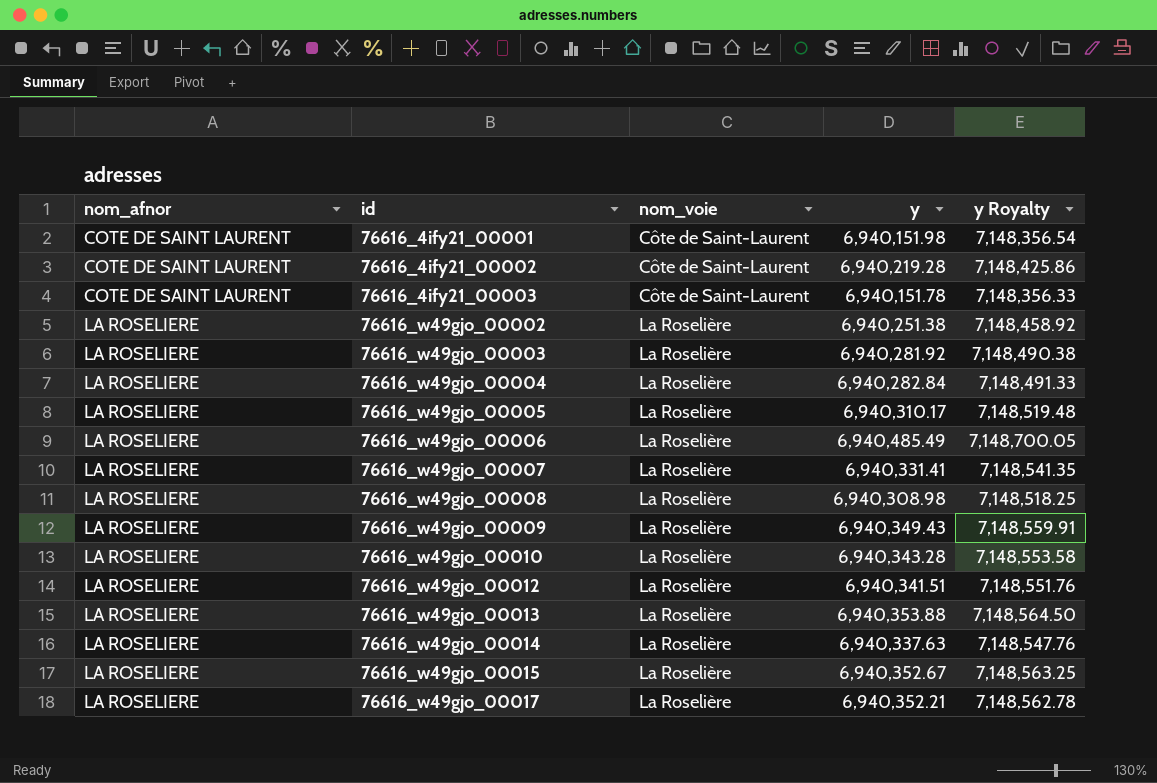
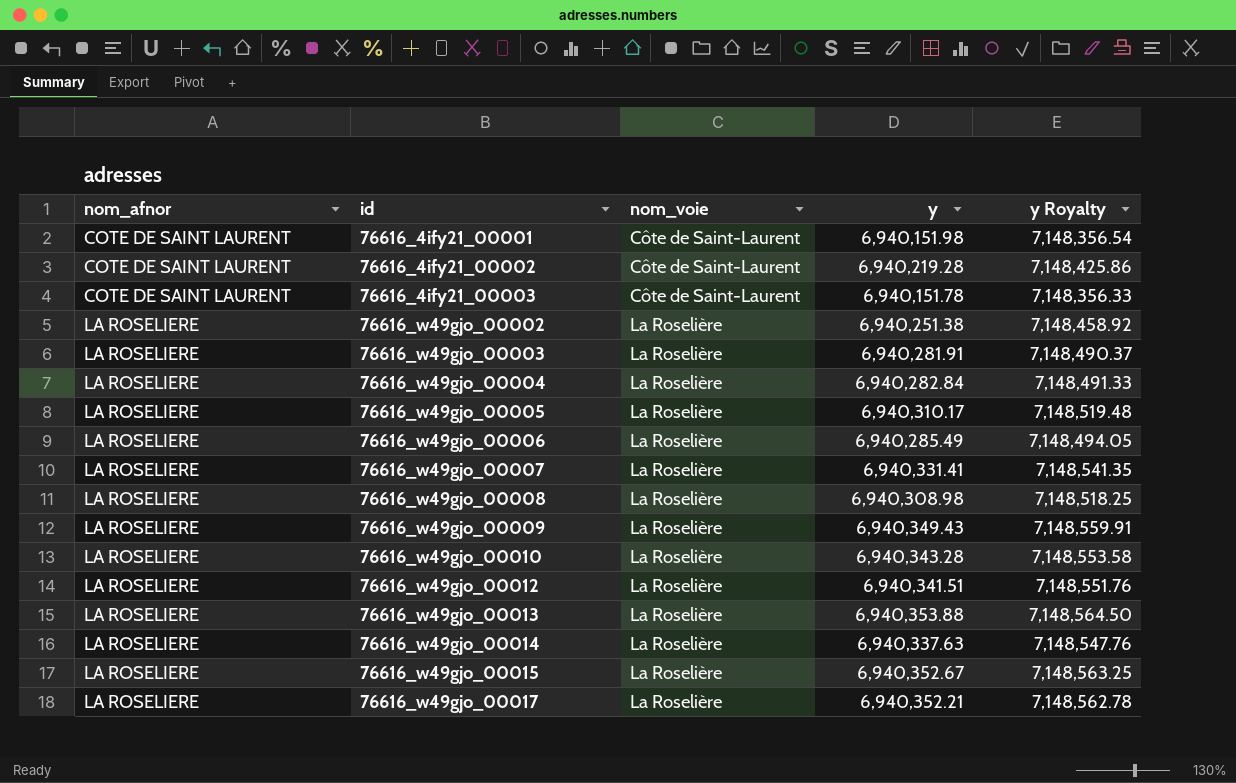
76616_w49gjo_00003 | y: 6,940,281.92 -> 6,940,281.91
76616_w49gjo_00003 | y Royalty: 7,148,490.38 -> 7,148,490.37
76616_w49gjo_00006 | y: 6,940,485.49 -> 6,940,285.49
76616_w49gjo_00006 | y Royalty: 7,148,700.05 -> 7,148,494.05

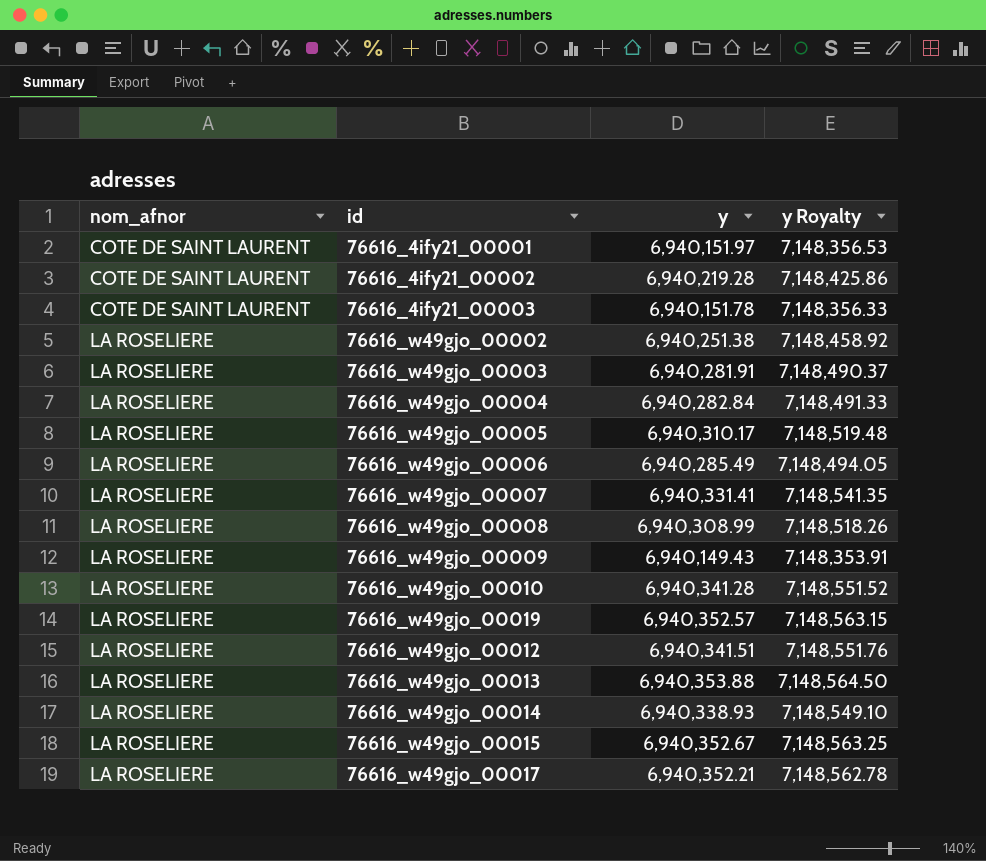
column nom_voie | position: 3 -> none
76616_4ify21_00001 | y: 6,940,151.98 -> 6,940,151.97
76616_4ify21_00001 | y Royalty: 7,148,356.54 -> 7,148,356.53
76616_w49gjo_00008 | y: 6,940,308.98 -> 6,940,308.99
76616_w49gjo_00008 | y Royalty: 7,148,518.25 -> 7,148,518.26
76616_w49gjo_00009 | y: 6,940,349.43 -> 6,940,149.43
76616_w49gjo_00009 | y Royalty: 7,148,559.91 -> 7,148,353.91
76616_w49gjo_00010 | y: 6,940,343.28 -> 6,940,341.28
76616_w49gjo_00010 | y Royalty: 7,148,553.58 -> 7,148,551.52
row 76616_w49gjo_00019: none -> LA ROSELIERE | 6,940,352.57 | 7,148,563.15
76616_w49gjo_00014 | y: 6,940,337.63 -> 6,940,338.93
76616_w49gjo_00014 | y Royalty: 7,148,547.76 -> 7,148,549.10

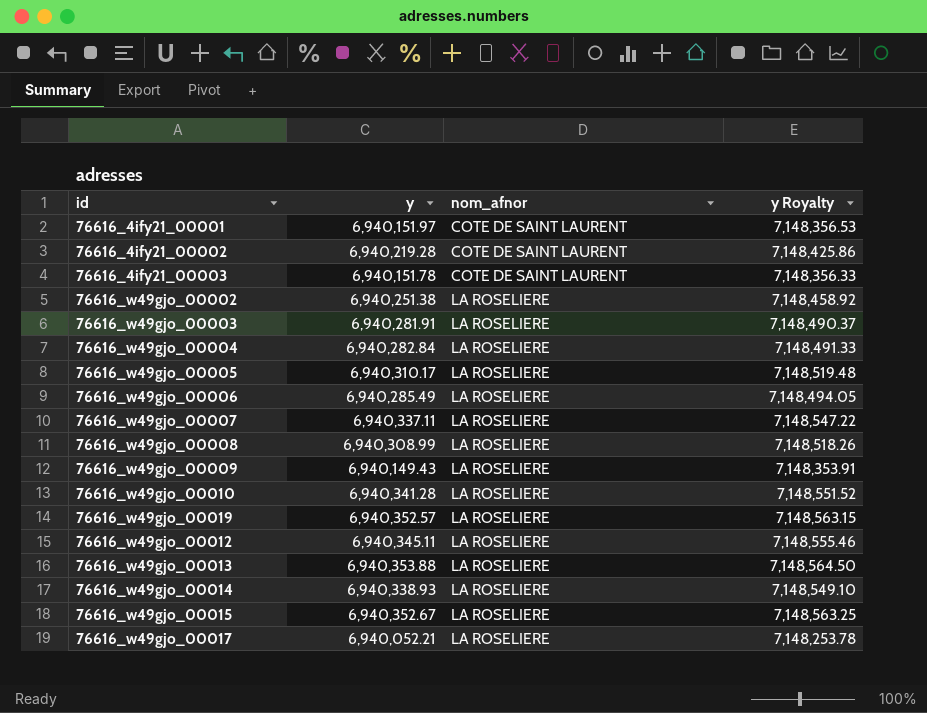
column nom_afnor | position: 1 -> 3
76616_w49gjo_00007 | y: 6,940,331.41 -> 6,940,337.11
76616_w49gjo_00007 | y Royalty: 7,148,541.35 -> 7,148,547.22
76616_w49gjo_00012 | y: 6,940,341.51 -> 6,940,345.11
76616_w49gjo_00012 | y Royalty: 7,148,551.76 -> 7,148,555.46
76616_w49gjo_00017 | y: 6,940,352.21 -> 6,940,052.21
76616_w49gjo_00017 | y Royalty: 7,148,562.78 -> 7,148,253.78

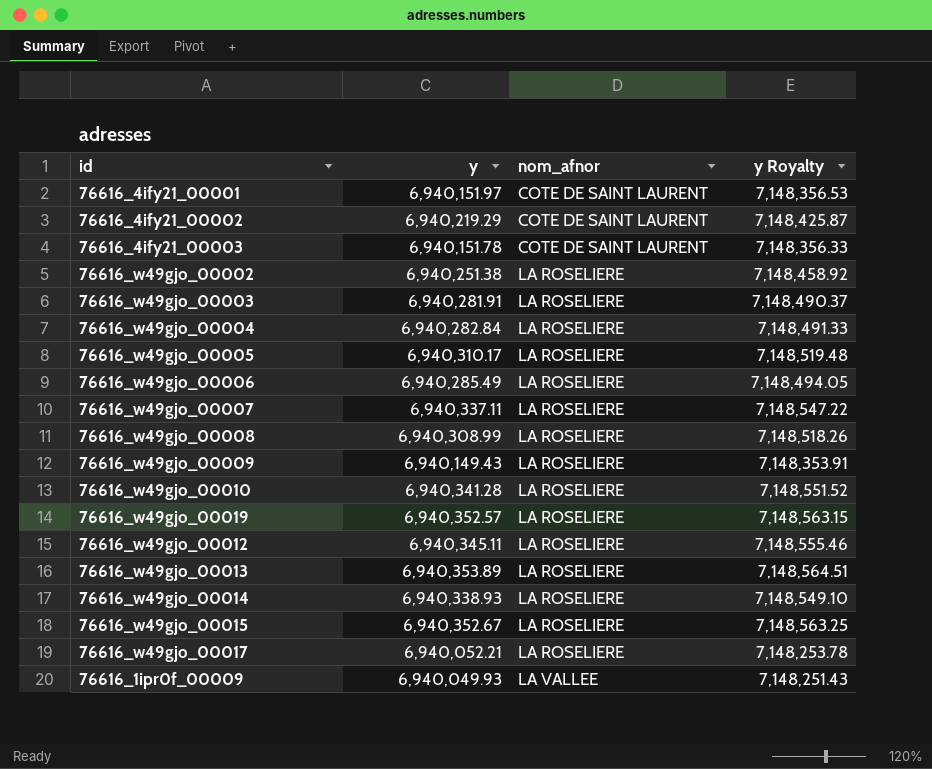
76616_4ify21_00002 | y: 6,940,219.28 -> 6,940,219.29
76616_4ify21_00002 | y Royalty: 7,148,425.86 -> 7,148,425.87
76616_w49gjo_00013 | y: 6,940,353.88 -> 6,940,353.89
76616_w49gjo_00013 | y Royalty: 7,148,564.50 -> 7,148,564.51
row 76616_1ipr0f_00009: none -> 6,940,049.93 | LA VALLEE | 7,148,251.43

